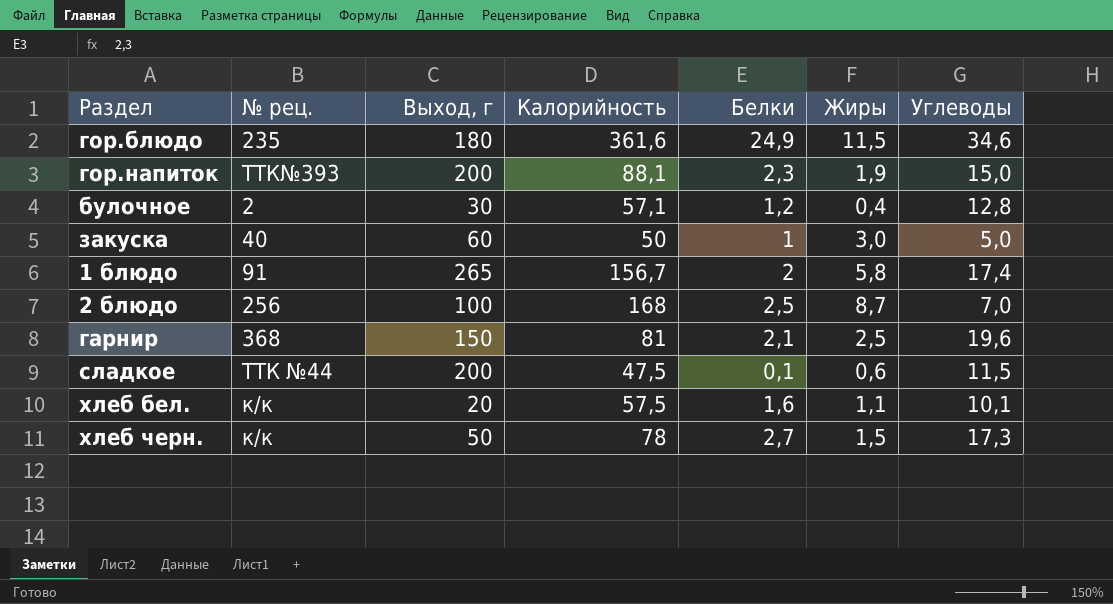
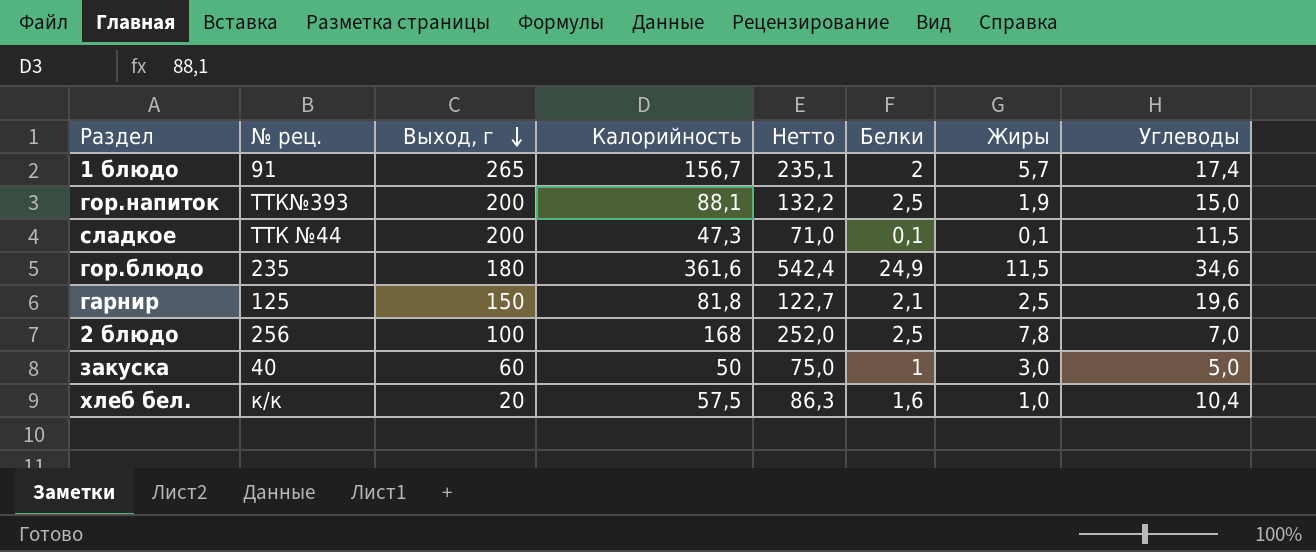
row order: none -> Выход, г descending
column Нетто | formula: none -> [Калорийность] * 1,5
row булочное: 2 | 30 | 57,1 | 1,2 | 0,4 | 12,8 -> none
row хлеб черн.: к/к | 50 | 78 | 2,7 | 1,5 | 17,3 -> none
1 блюдо | Жиры: 5,8 -> 5,7
гор.напиток | Белки: 2,3 -> 2,5
сладкое | Калорийность: 47,5 -> 47,3
сладкое | Жиры: 0,6 -> 0,1
гарнир | № рец.: 368 -> 125
гарнир | Калорийность: 81 -> 81,8
2 блюдо | Жиры: 8,7 -> 7,8
хлеб бел. | Жиры: 1,1 -> 1,0
хлеб бел. | Углеводы: 10,1 -> 10,4

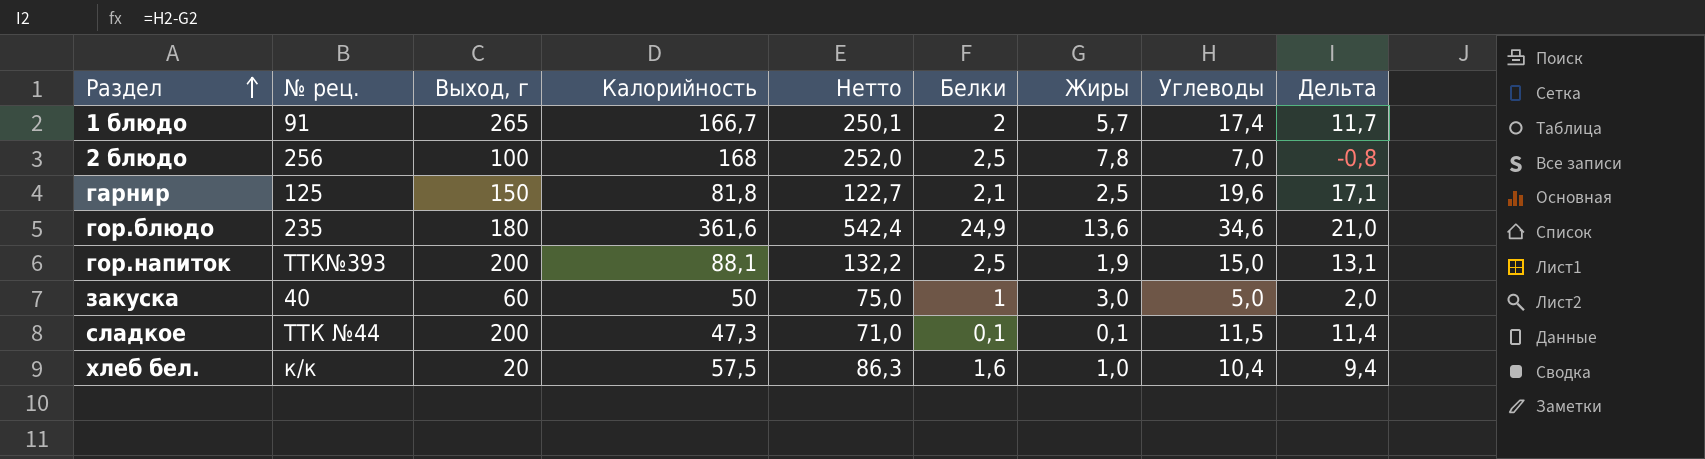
row order: Выход, г descending -> Раздел ascending
column Дельта | formula: none -> [Углеводы] - [Жиры]
1 блюдо | Калорийность: 156,7 -> 166,7
1 блюдо | Нетто: 235,1 -> 250,1
гор.блюдо | Жиры: 11,5 -> 13,6

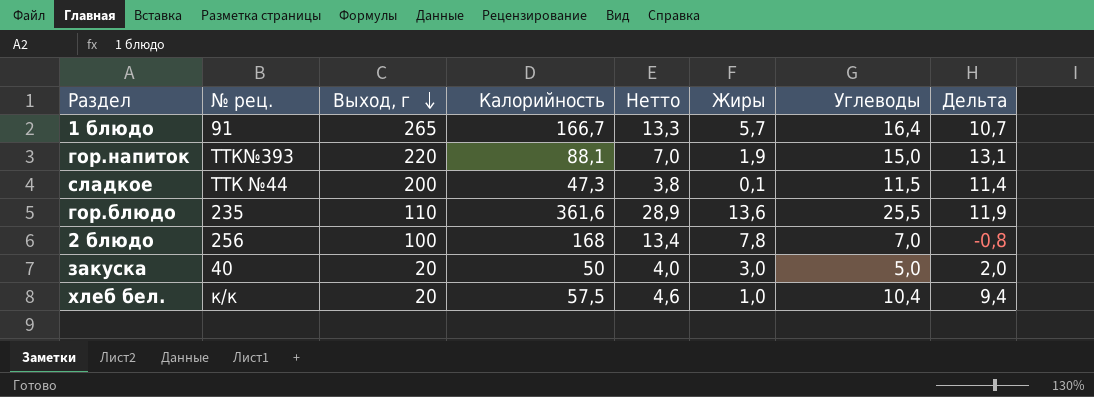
row order: Раздел ascending -> Выход, г descending
column Белки | position: 6 -> none
column Нетто | formula: [Калорийность] * 1,5 -> [Калорийность] * 0,08
row гарнир: 125 | 150 | 81,8 | 122,7 | 2,1 | 2,5 | 19,6 | 17,1 -> none
1 блюдо | Углеводы: 17,4 -> 16,4
1 блюдо | Дельта: 11,7 -> 10,7
гор.напиток | Выход, г: 200 -> 220
гор.блюдо | Выход, г: 180 -> 110
гор.блюдо | Углеводы: 34,6 -> 25,5
гор.блюдо | Дельта: 21,0 -> 11,9
закуска | Выход, г: 60 -> 20

